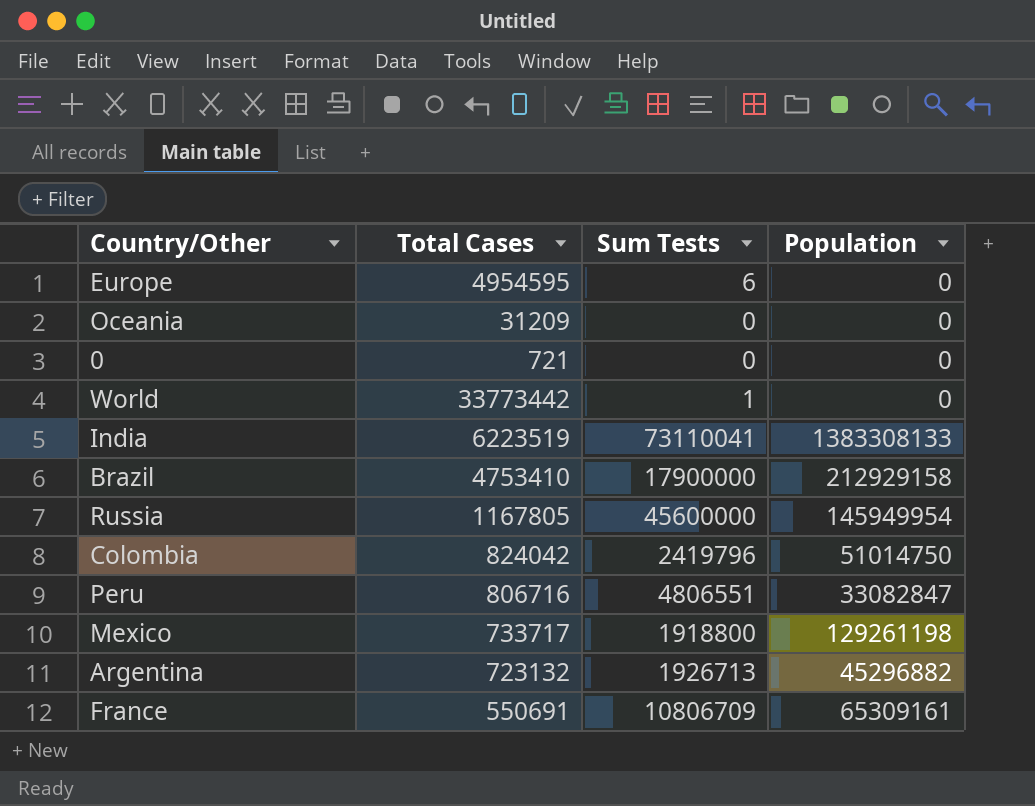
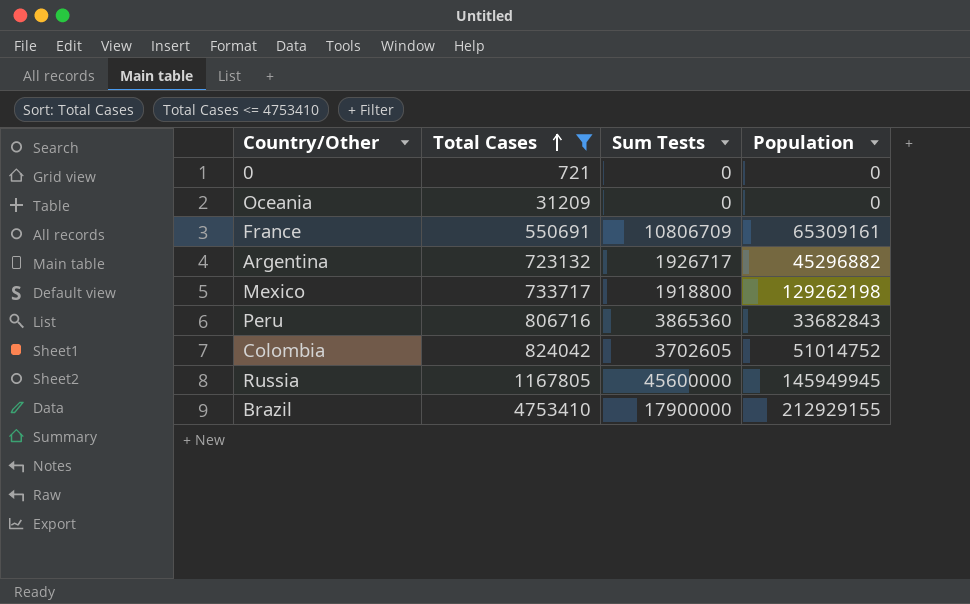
filter: none -> Total Cases <= 4753410
row order: none -> Total Cases ascending
Argentina | Sum Tests: 1926713 -> 1926717
Mexico | Population: 129261198 -> 129262198
Peru | Sum Tests: 4806551 -> 3865360
Peru | Population: 33082847 -> 33682843
Colombia | Sum Tests: 2419796 -> 3702605
Colombia | Population: 51014750 -> 51014752
Russia | Population: 145949954 -> 145949945
Brazil | Population: 212929158 -> 212929155

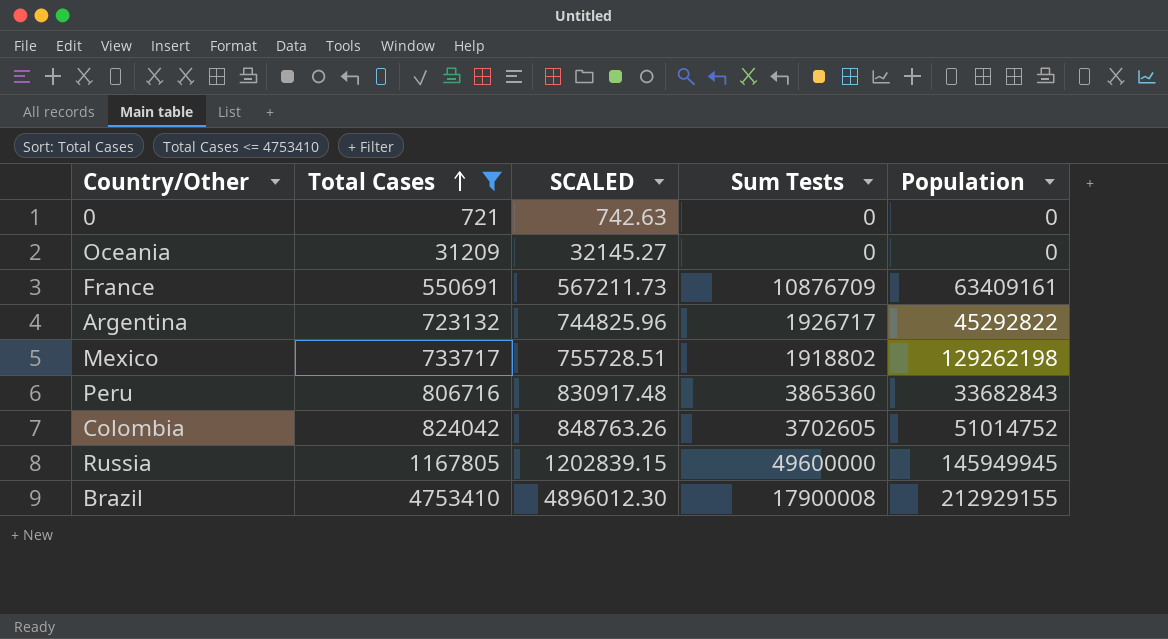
column SCALED | formula: none -> [Total Cases] * 1.03
France | Sum Tests: 10806709 -> 10876709
France | Population: 65309161 -> 63409161
Argentina | Population: 45296882 -> 45292822
Mexico | Sum Tests: 1918800 -> 1918802
Russia | Sum Tests: 45600000 -> 49600000
Brazil | Sum Tests: 17900000 -> 17900008

